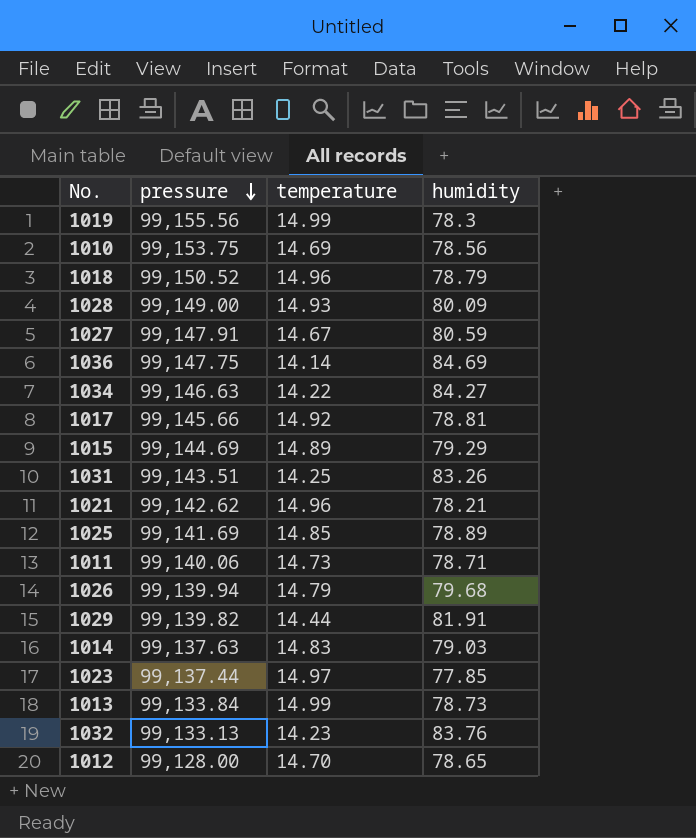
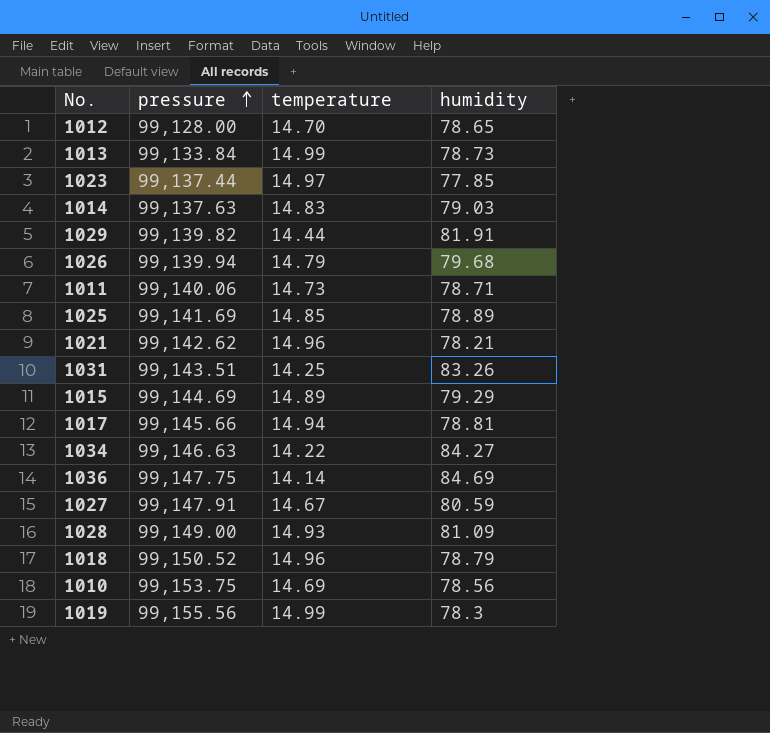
row order: pressure descending -> pressure ascending
row 1032: 99,133.13 | 14.23 | 83.76 -> none
1017 | temperature: 14.92 -> 14.94
1028 | humidity: 80.09 -> 81.09

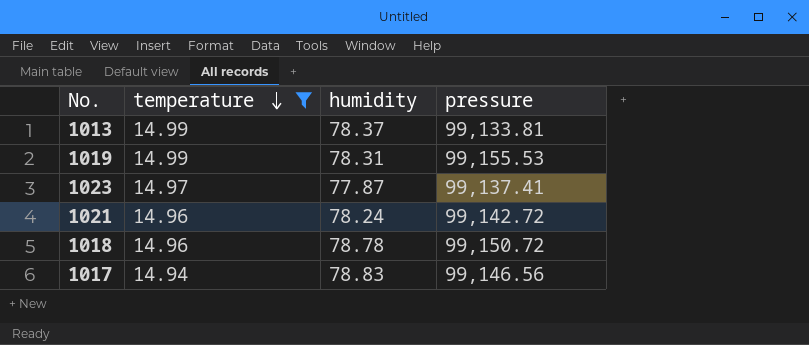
filter: none -> temperature >= 14.94
row order: pressure ascending -> temperature descending
column pressure | position: 2 -> 4
1013 | humidity: 78.73 -> 78.37
1013 | pressure: 99,133.84 -> 99,133.81
1019 | humidity: 78.3 -> 78.31
1019 | pressure: 99,155.56 -> 99,155.53
1023 | humidity: 77.85 -> 77.87
1023 | pressure: 99,137.44 -> 99,137.41
1021 | humidity: 78.21 -> 78.24
1021 | pressure: 99,142.62 -> 99,142.72
1018 | humidity: 78.79 -> 78.78
1018 | pressure: 99,150.52 -> 99,150.72
1017 | humidity: 78.81 -> 78.83
1017 | pressure: 99,145.66 -> 99,146.56

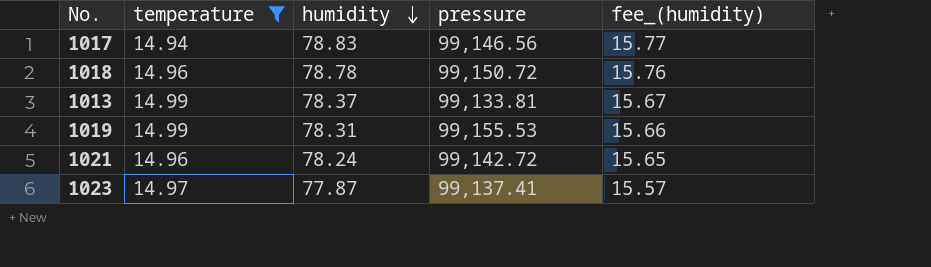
row order: temperature descending -> humidity descending
column fee_(humidity) | formula: none -> [humidity] * 0.2

